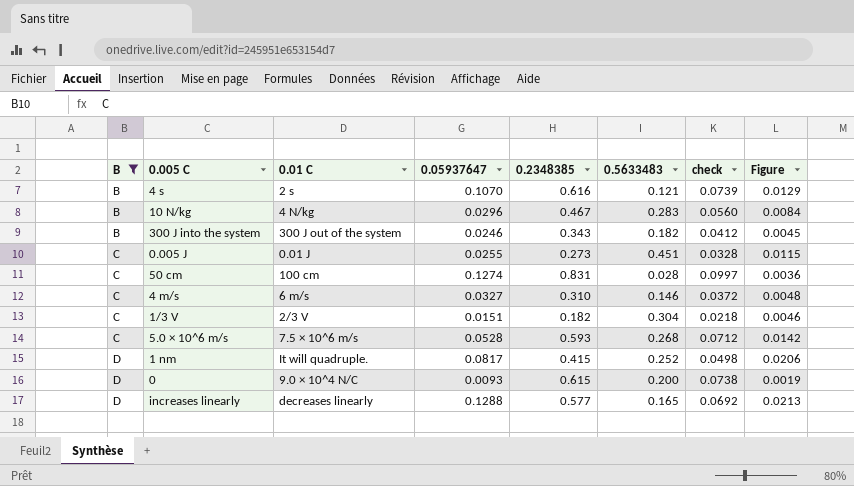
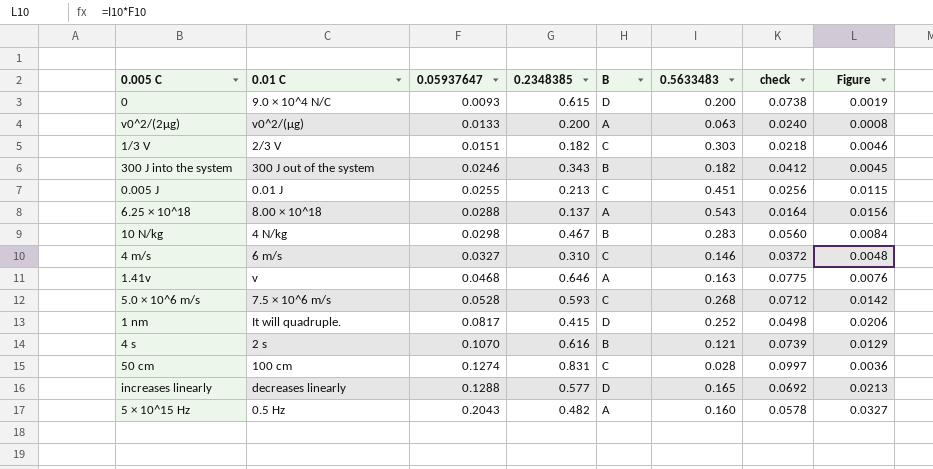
filter: B != A -> none
row order: B ascending -> 0.05937647 ascending
column B | position: 1 -> 5
1/3 V | 0.5633483: 0.304 -> 0.303
0.005 J | 0.2348385: 0.273 -> 0.213
0.005 J | check: 0.0328 -> 0.0256
10 N/kg | 0.05937647: 0.0296 -> 0.0298

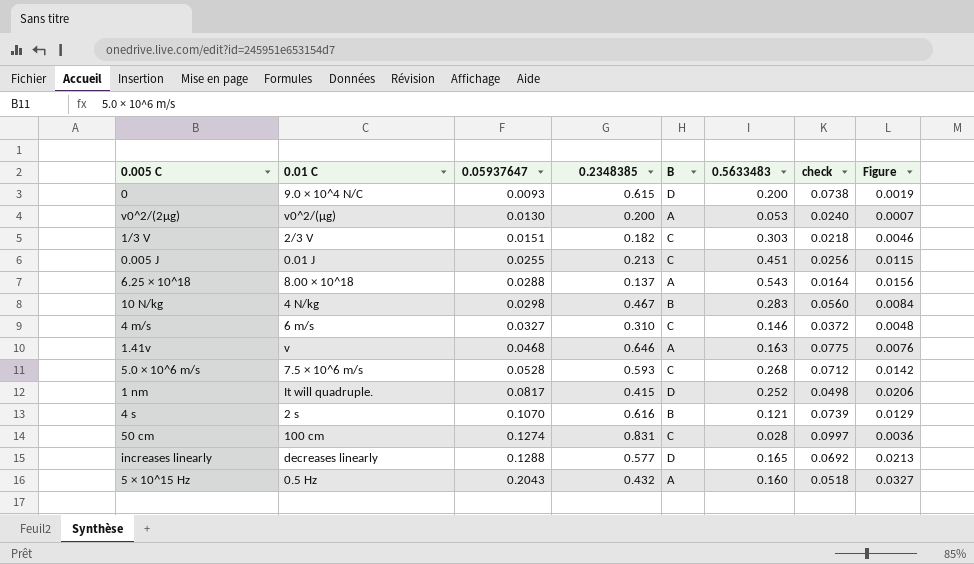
row 300 J into the system: 300 J out of the system | 0.0246 | 0.343 | B | 0.182 | 0.0412 | 0.0045 -> none
v0^2/(2μg) | 0.05937647: 0.0133 -> 0.0130
v0^2/(2μg) | 0.5633483: 0.063 -> 0.053
v0^2/(2μg) | Figure: 0.0008 -> 0.0007
5 × 10^15 Hz | 0.2348385: 0.482 -> 0.432
5 × 10^15 Hz | check: 0.0578 -> 0.0518

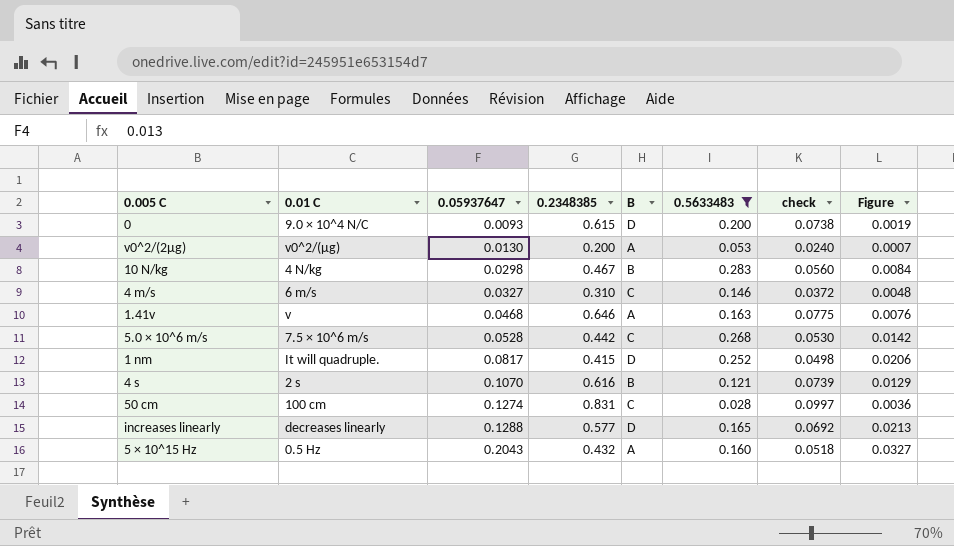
filter: none -> 0.5633483 <= 0.283
5.0 × 10^6 m/s | 0.2348385: 0.593 -> 0.442
5.0 × 10^6 m/s | check: 0.0712 -> 0.0530

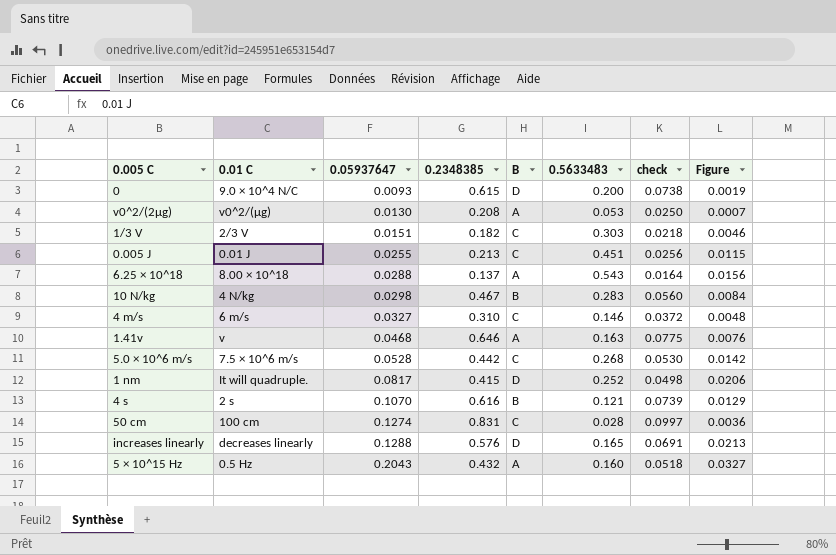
filter: 0.5633483 <= 0.283 -> none
v0^2/(2μg) | 0.2348385: 0.200 -> 0.208
v0^2/(2μg) | check: 0.0240 -> 0.0250
increases linearly | 0.2348385: 0.577 -> 0.576
increases linearly | check: 0.0692 -> 0.0691

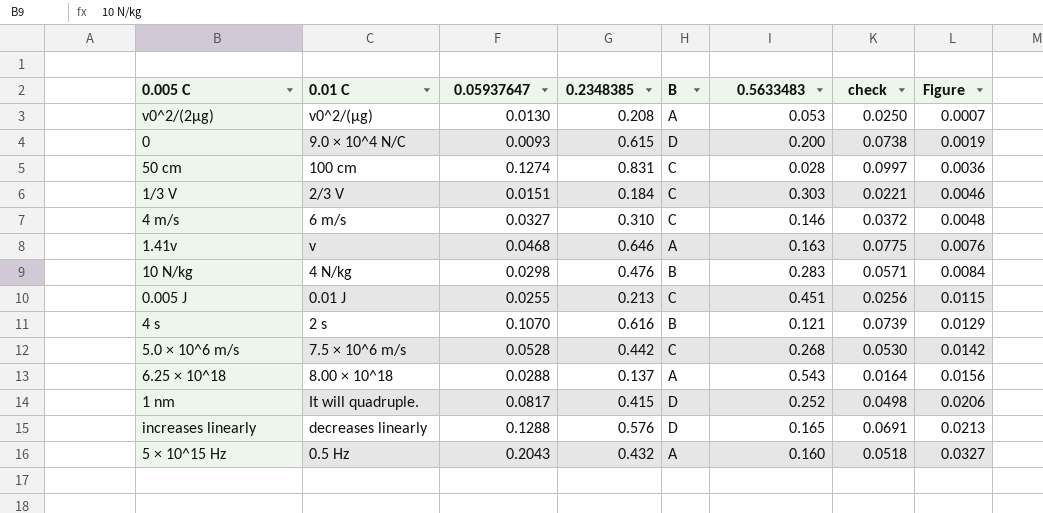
row order: 0.05937647 ascending -> Figure ascending
1/3 V | 0.2348385: 0.182 -> 0.184
1/3 V | check: 0.0218 -> 0.0221
10 N/kg | 0.2348385: 0.467 -> 0.476
10 N/kg | check: 0.0560 -> 0.0571

